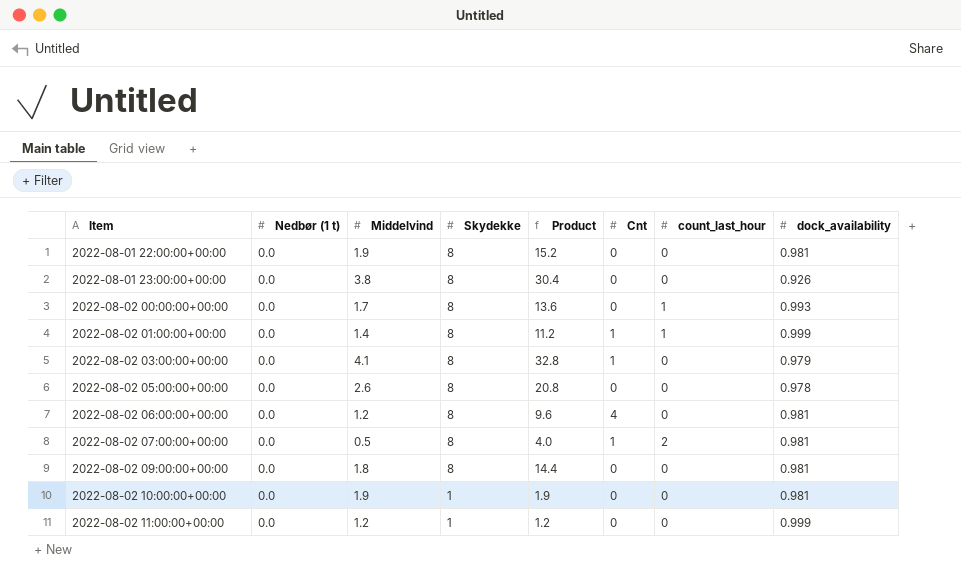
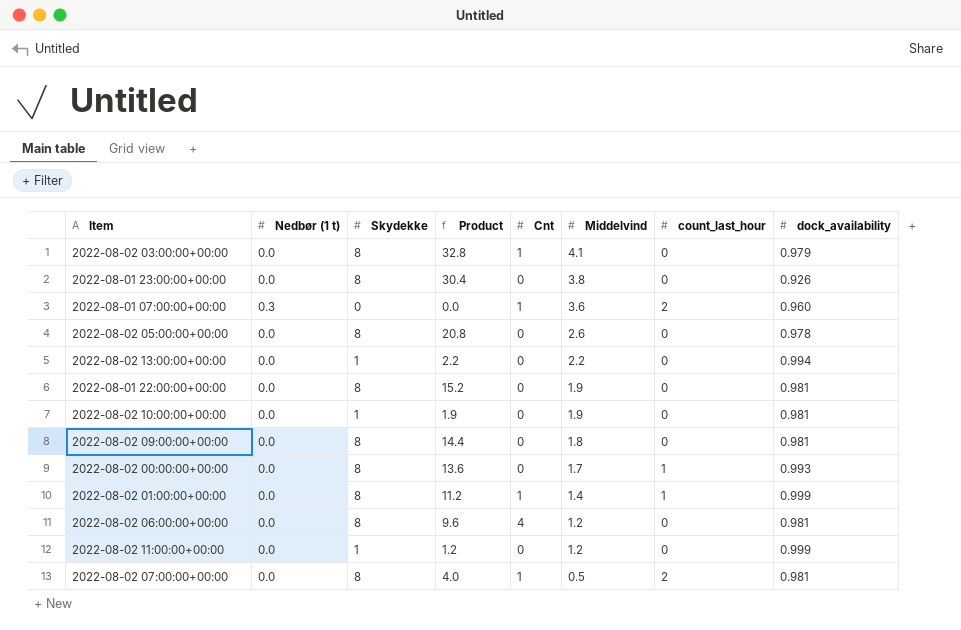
row order: Item ascending -> Middelvind descending
column Middelvind | position: 3 -> 6
row 2022-08-01 07:00:00+00:00: none -> 0.3 | 0 | 0.0 | 1 | 3.6 | 2 | 0.960
row 2022-08-02 13:00:00+00:00: none -> 0.0 | 1 | 2.2 | 0 | 2.2 | 0 | 0.994

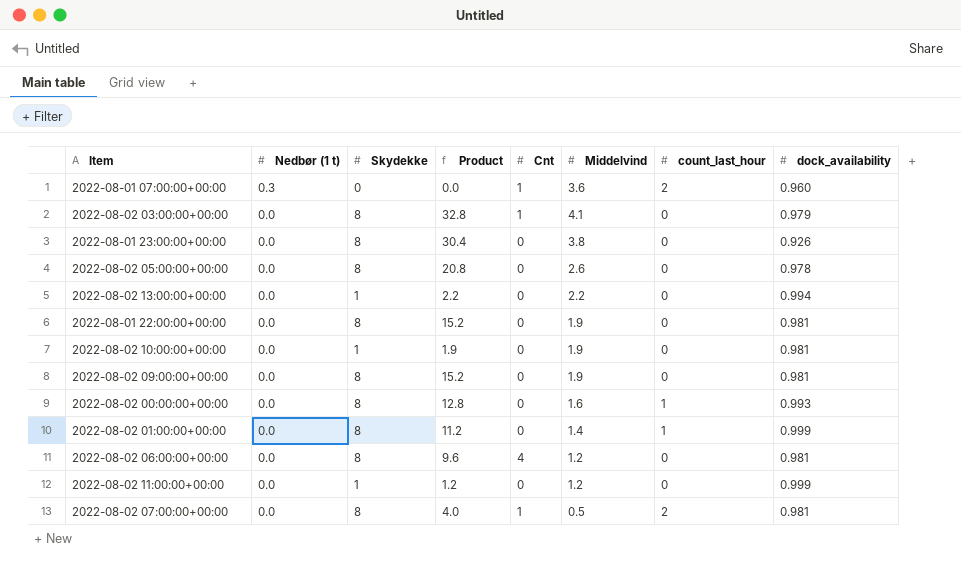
row order: Middelvind descending -> Nedbør (1 t) descending
2022-08-02 09:00:00+00:00 | Product: 14.4 -> 15.2
2022-08-02 09:00:00+00:00 | Middelvind: 1.8 -> 1.9
2022-08-02 00:00:00+00:00 | Product: 13.6 -> 12.8
2022-08-02 00:00:00+00:00 | Middelvind: 1.7 -> 1.6
2022-08-02 01:00:00+00:00 | Cnt: 1 -> 0

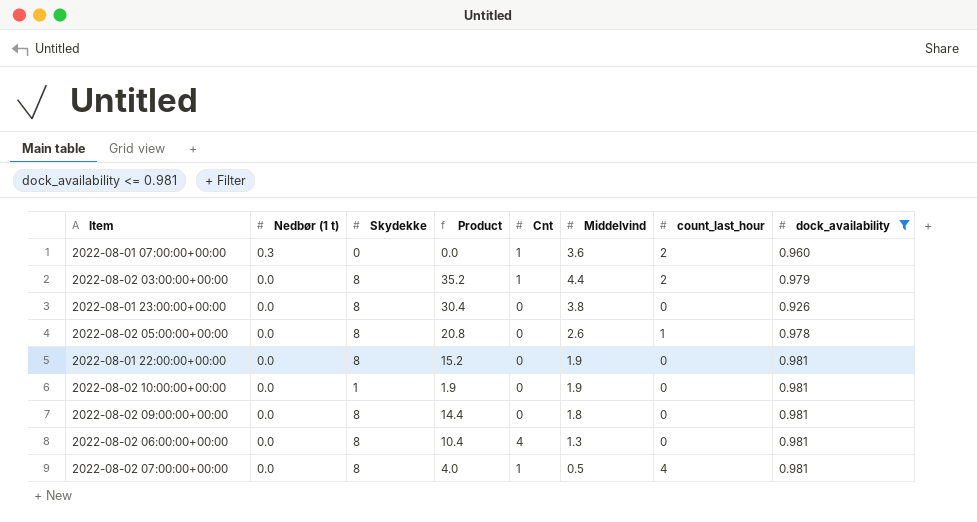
filter: none -> dock_availability <= 0.981
2022-08-02 03:00:00+00:00 | Product: 32.8 -> 35.2
2022-08-02 03:00:00+00:00 | Middelvind: 4.1 -> 4.4
2022-08-02 03:00:00+00:00 | count_last_hour: 0 -> 2
2022-08-02 05:00:00+00:00 | count_last_hour: 0 -> 1
2022-08-02 09:00:00+00:00 | Product: 15.2 -> 14.4
2022-08-02 09:00:00+00:00 | Middelvind: 1.9 -> 1.8
2022-08-02 06:00:00+00:00 | Product: 9.6 -> 10.4
2022-08-02 06:00:00+00:00 | Middelvind: 1.2 -> 1.3
2022-08-02 07:00:00+00:00 | count_last_hour: 2 -> 4

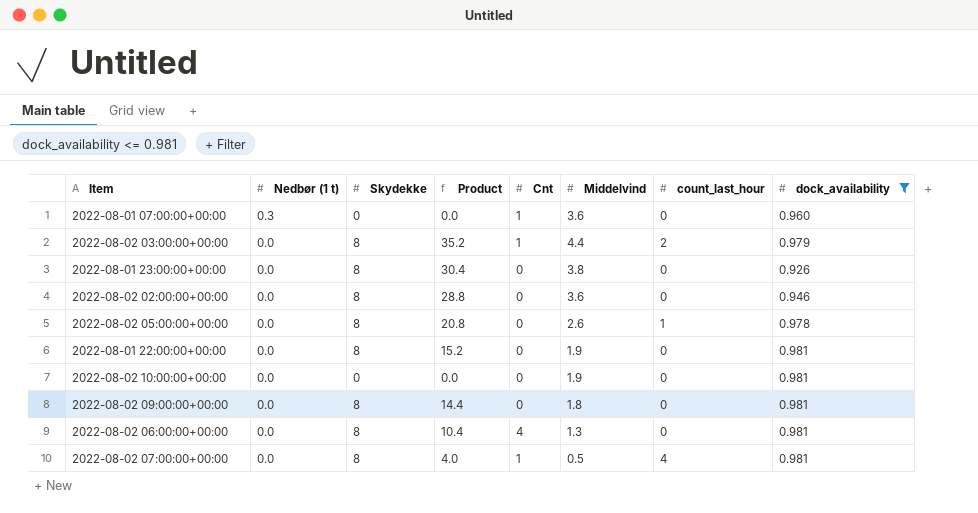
2022-08-01 07:00:00+00:00 | count_last_hour: 2 -> 0
row 2022-08-02 02:00:00+00:00: none -> 0.0 | 8 | 28.8 | 0 | 3.6 | 0 | 0.946
2022-08-02 10:00:00+00:00 | Skydekke: 1 -> 0
2022-08-02 10:00:00+00:00 | Product: 1.9 -> 0.0

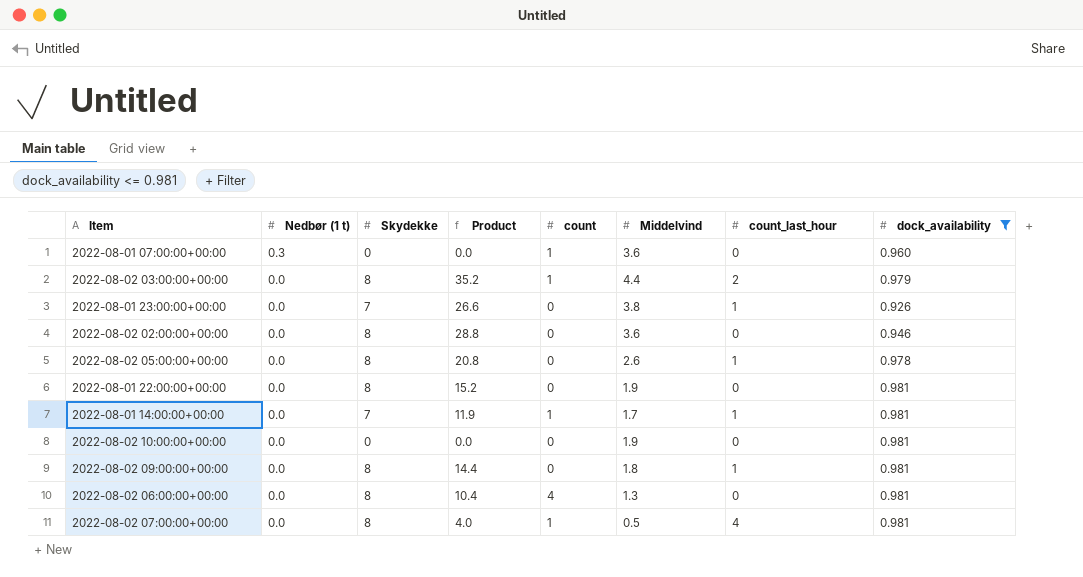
column name: Cnt -> count
2022-08-01 23:00:00+00:00 | Skydekke: 8 -> 7
2022-08-01 23:00:00+00:00 | Product: 30.4 -> 26.6
2022-08-01 23:00:00+00:00 | count_last_hour: 0 -> 1
row 2022-08-01 14:00:00+00:00: none -> 0.0 | 7 | 11.9 | 1 | 1.7 | 1 | 0.981
2022-08-02 09:00:00+00:00 | count_last_hour: 0 -> 1

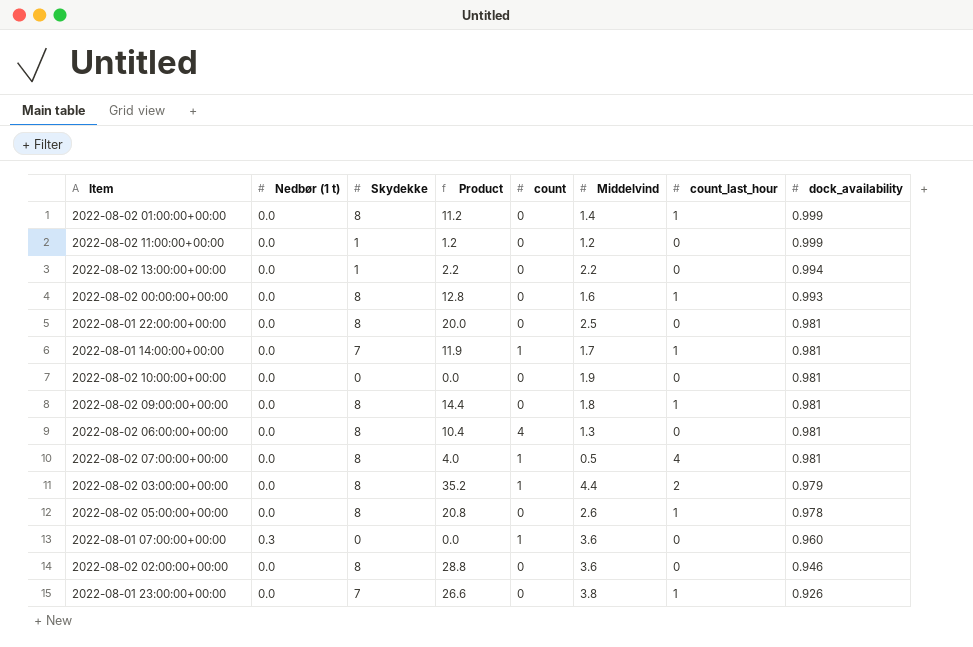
filter: dock_availability <= 0.981 -> none
row order: Nedbør (1 t) descending -> dock_availability descending
2022-08-01 22:00:00+00:00 | Product: 15.2 -> 20.0
2022-08-01 22:00:00+00:00 | Middelvind: 1.9 -> 2.5

